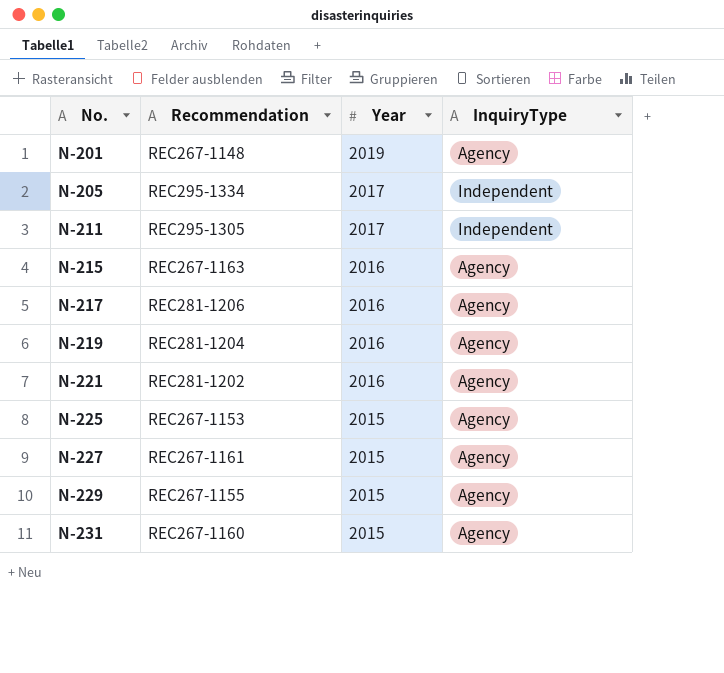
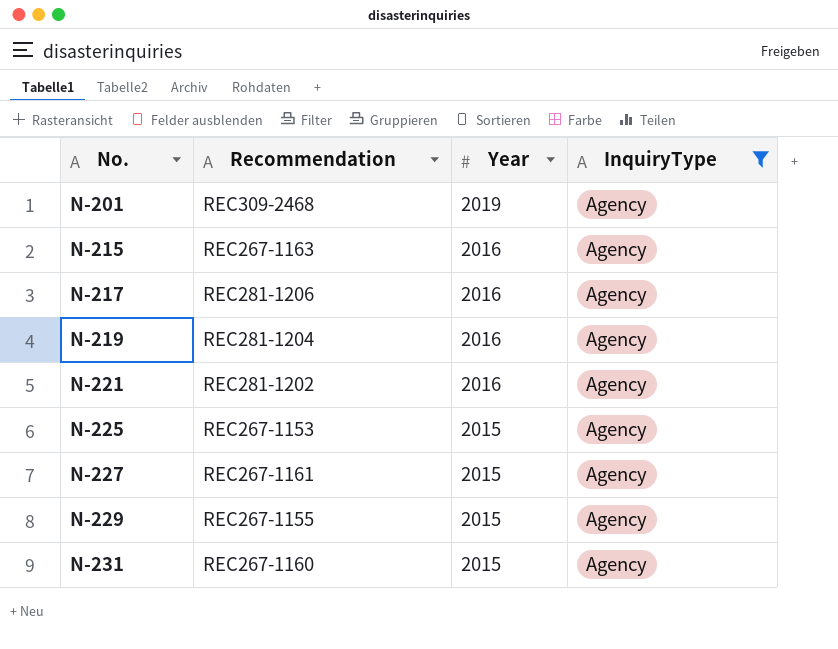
filter: none -> InquiryType = Agency
N-201 | Recommendation: REC267-1148 -> REC309-2468

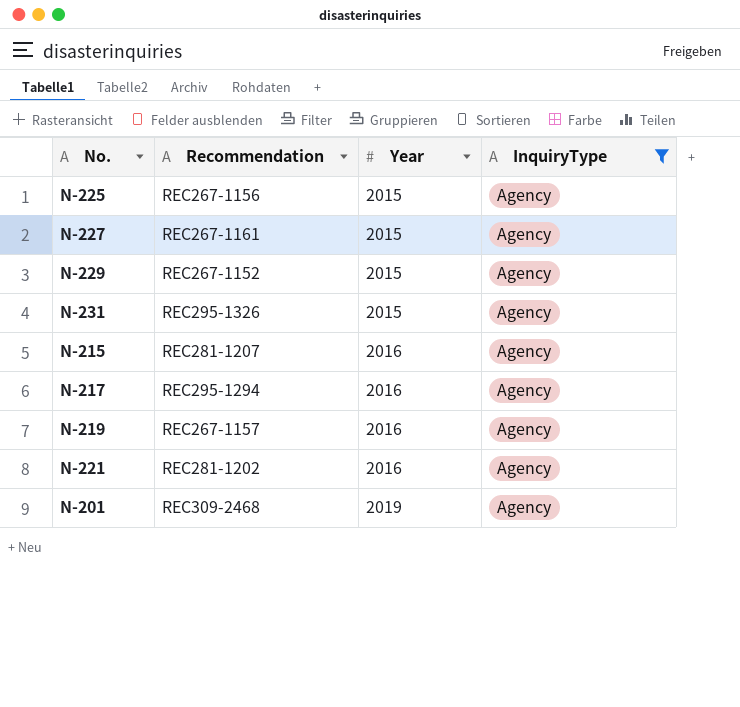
row order: No. ascending -> Year ascending
N-225 | Recommendation: REC267-1153 -> REC267-1156
N-229 | Recommendation: REC267-1155 -> REC267-1152
N-231 | Recommendation: REC267-1160 -> REC295-1326
N-215 | Recommendation: REC267-1163 -> REC281-1207
N-217 | Recommendation: REC281-1206 -> REC295-1294
N-219 | Recommendation: REC281-1204 -> REC267-1157

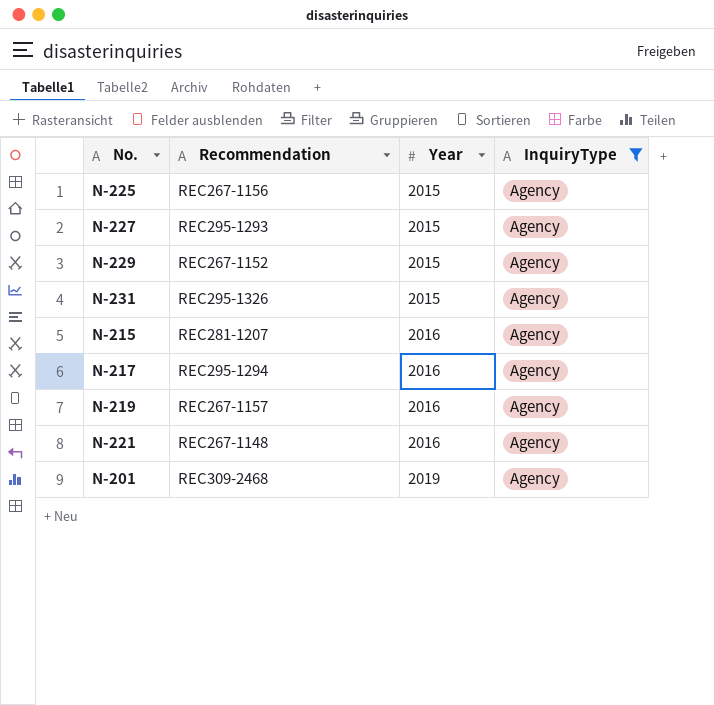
N-227 | Recommendation: REC267-1161 -> REC295-1293
N-221 | Recommendation: REC281-1202 -> REC267-1148

